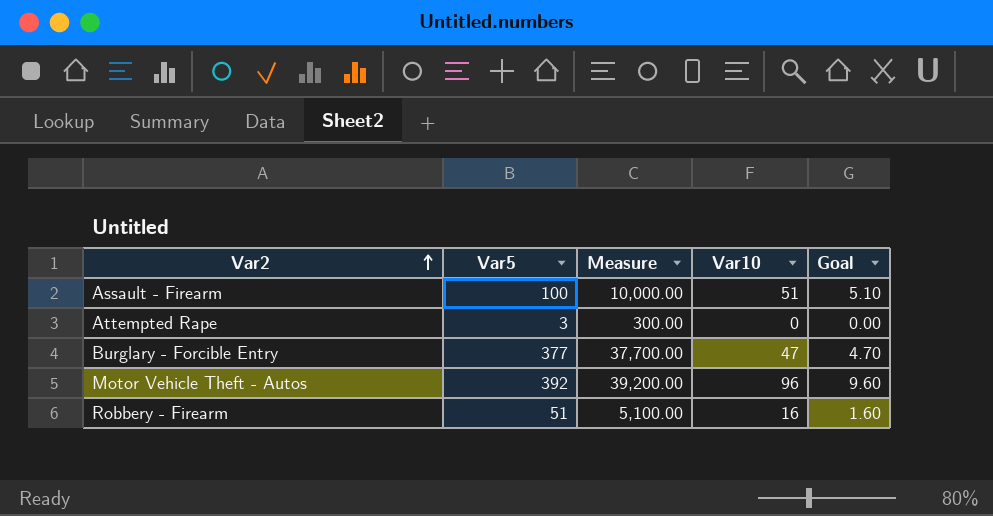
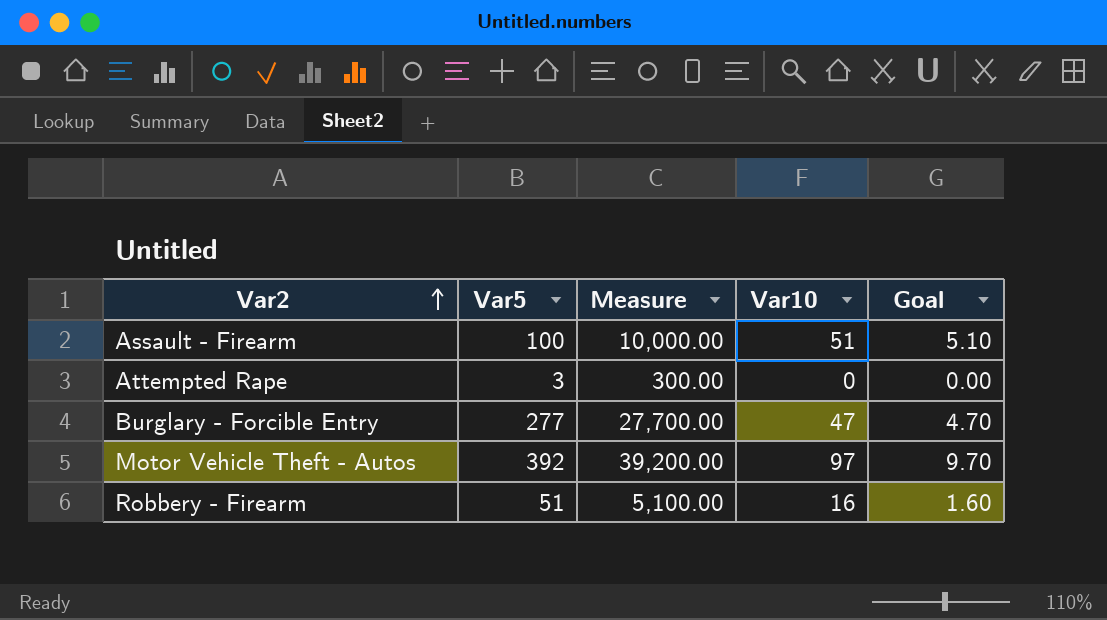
Burglary - Forcible Entry | Var5: 377 -> 277
Burglary - Forcible Entry | Measure: 37,700.00 -> 27,700.00
Motor Vehicle Theft - Autos | Var10: 96 -> 97
Motor Vehicle Theft - Autos | Goal: 9.60 -> 9.70

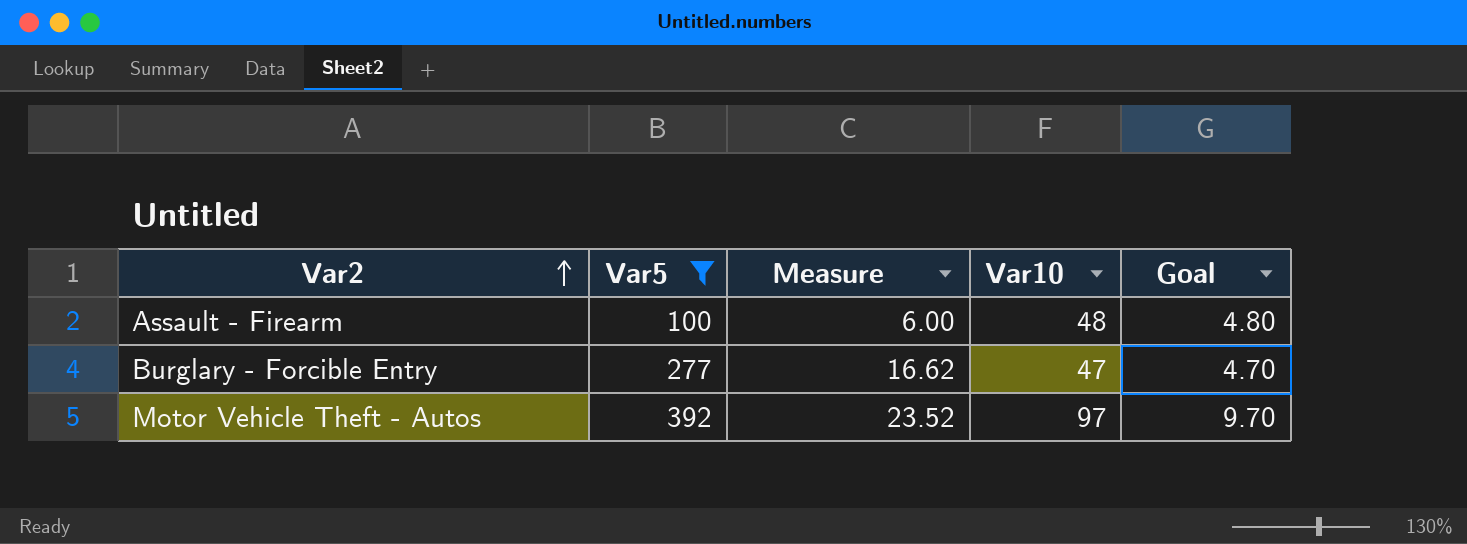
filter: none -> Var5 >= 100
column Measure | formula: [Var5] * 100 -> [Var5] * 0.06
Assault - Firearm | Var10: 51 -> 48
Assault - Firearm | Goal: 5.10 -> 4.80

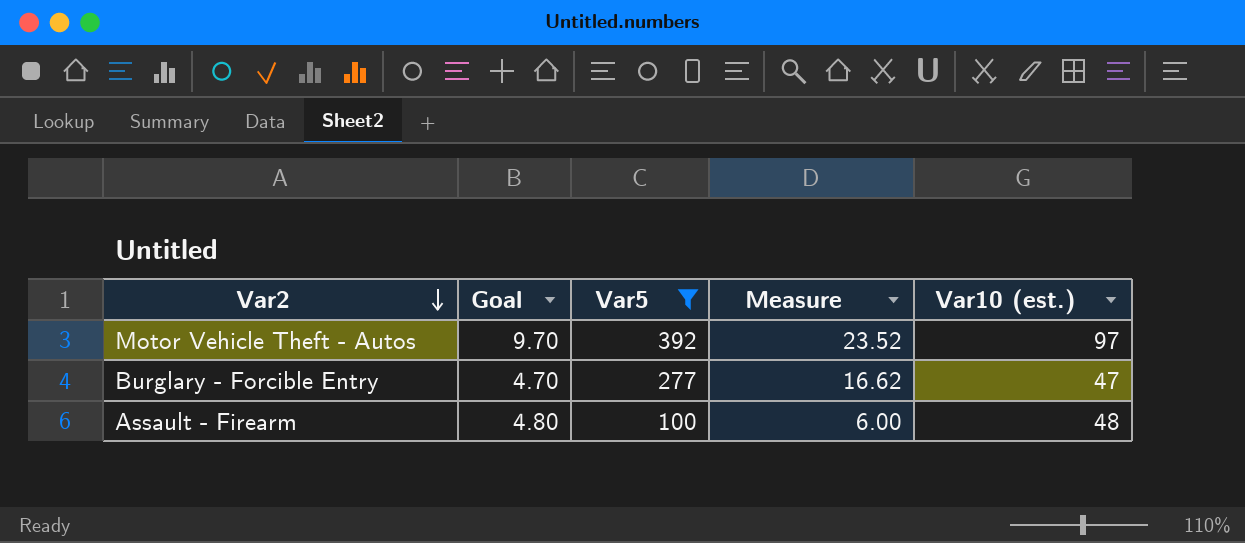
row order: Var2 ascending -> Var2 descending
column Goal | position: 5 -> 2
column name: Var10 -> Var10 (est.)

